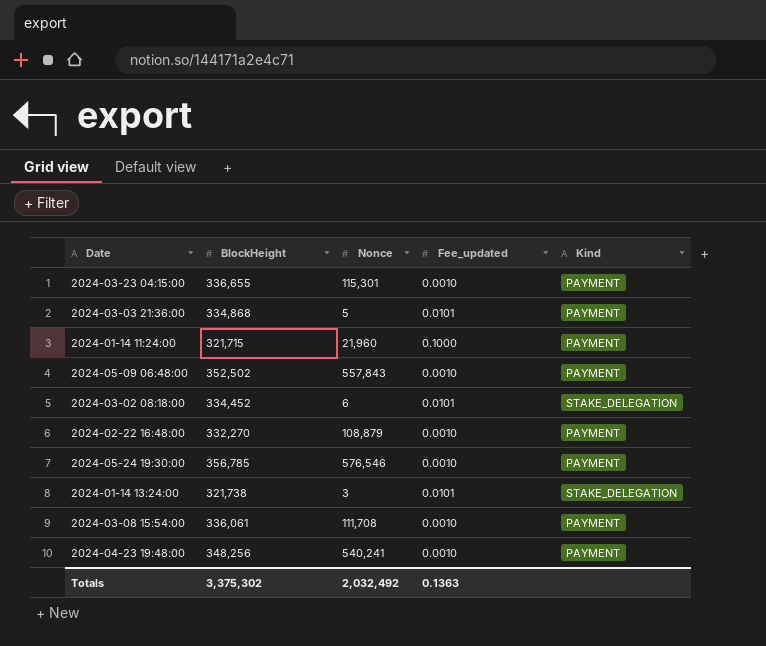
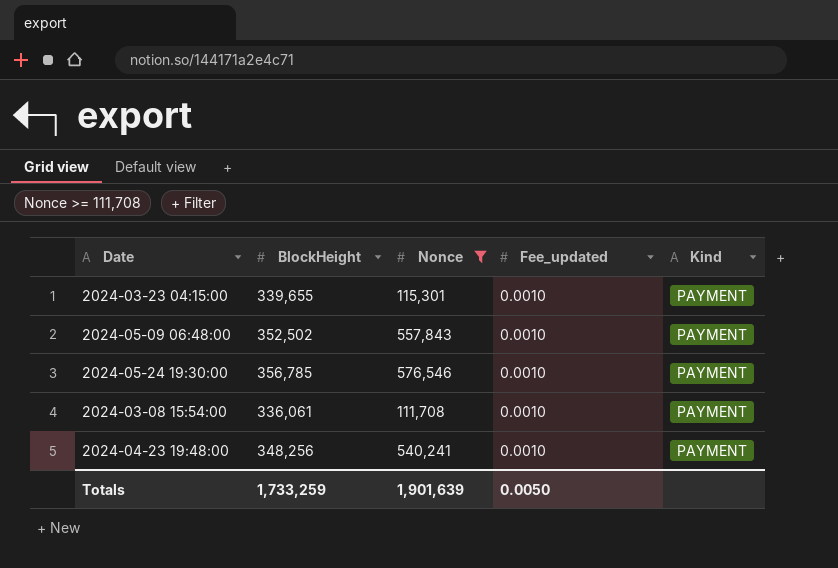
filter: none -> Nonce >= 111,708
2024-03-23 04:15:00 | BlockHeight: 336,655 -> 339,655
Totals | BlockHeight: 3,375,302 -> 1,733,259
Totals | Nonce: 2,032,492 -> 1,901,639
Totals | Fee_updated: 0.1363 -> 0.0050

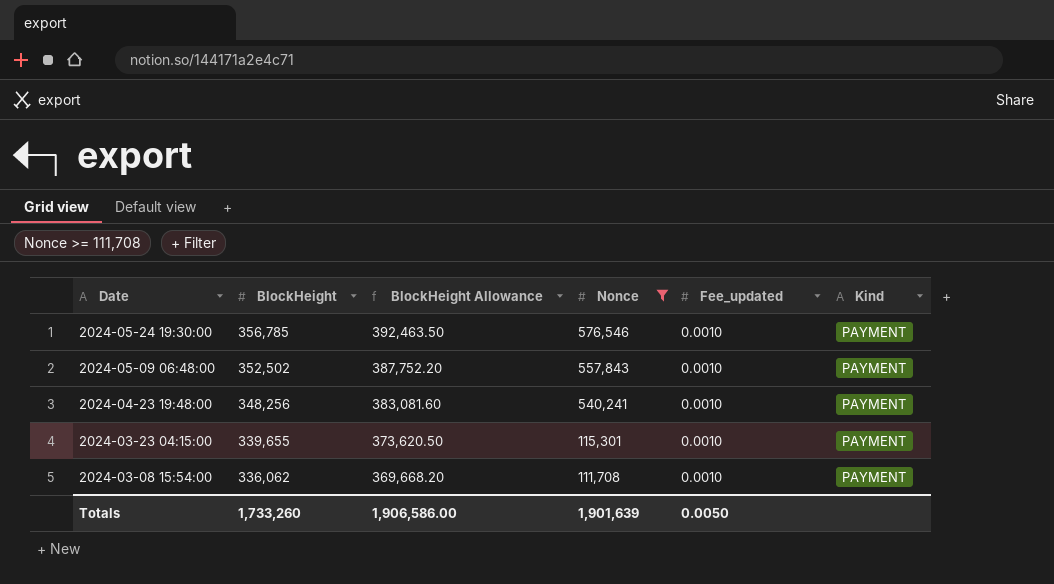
row order: none -> Date descending
column BlockHeight Allowance | formula: none -> [BlockHeight] * 1.1
2024-03-08 15:54:00 | BlockHeight: 336,061 -> 336,062
Totals | BlockHeight: 1,733,259 -> 1,733,260

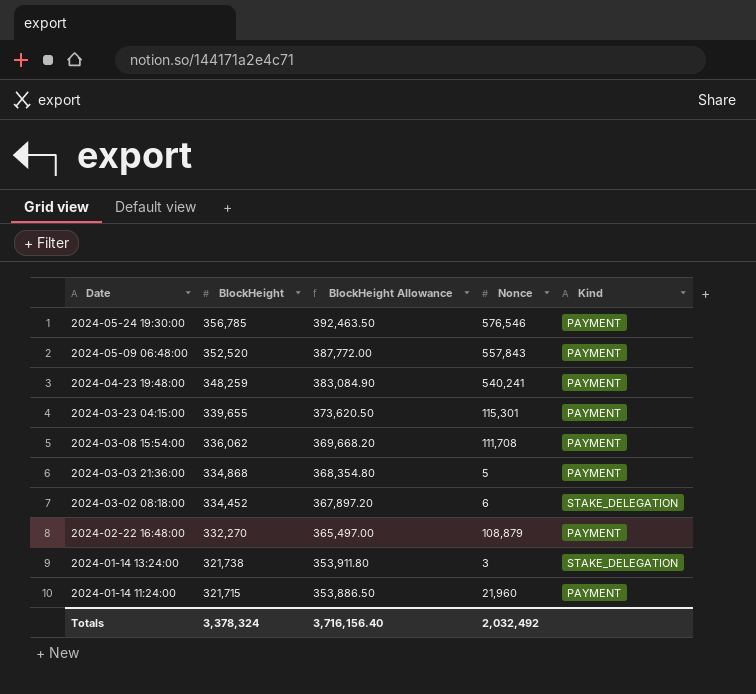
filter: Nonce >= 111,708 -> none
column Fee_updated | position: 5 -> none
2024-05-09 06:48:00 | BlockHeight: 352,502 -> 352,520
2024-05-09 06:48:00 | BlockHeight Allowance: 387,752.20 -> 387,772.00
2024-04-23 19:48:00 | BlockHeight: 348,256 -> 348,259
2024-04-23 19:48:00 | BlockHeight Allowance: 383,081.60 -> 383,084.90
Totals | BlockHeight: 1,733,260 -> 3,378,324
Totals | BlockHeight Allowance: 1,906,586.00 -> 3,716,156.40
Totals | Nonce: 1,901,639 -> 2,032,492

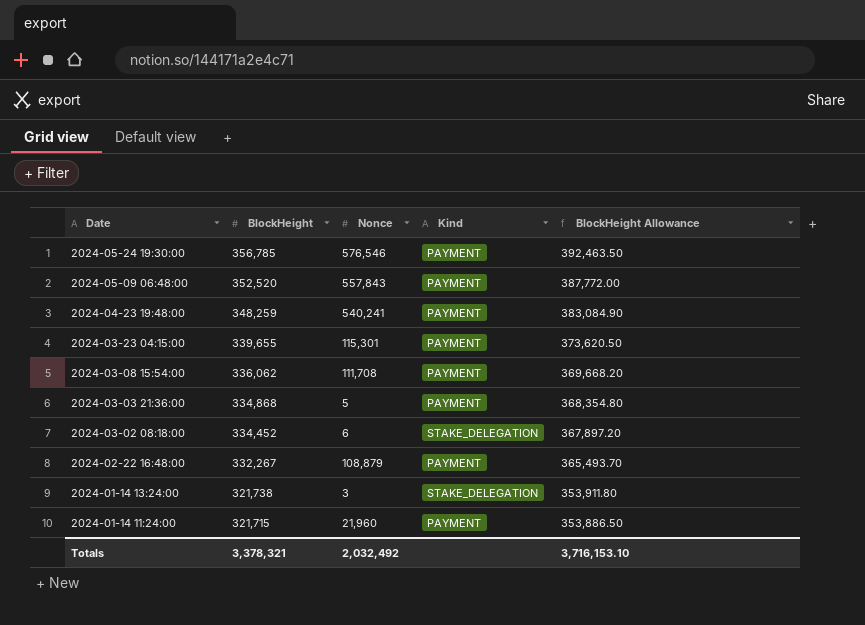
column BlockHeight Allowance | position: 3 -> 5
2024-02-22 16:48:00 | BlockHeight: 332,270 -> 332,267
2024-02-22 16:48:00 | BlockHeight Allowance: 365,497.00 -> 365,493.70
Totals | BlockHeight: 3,378,324 -> 3,378,321
Totals | BlockHeight Allowance: 3,716,156.40 -> 3,716,153.10

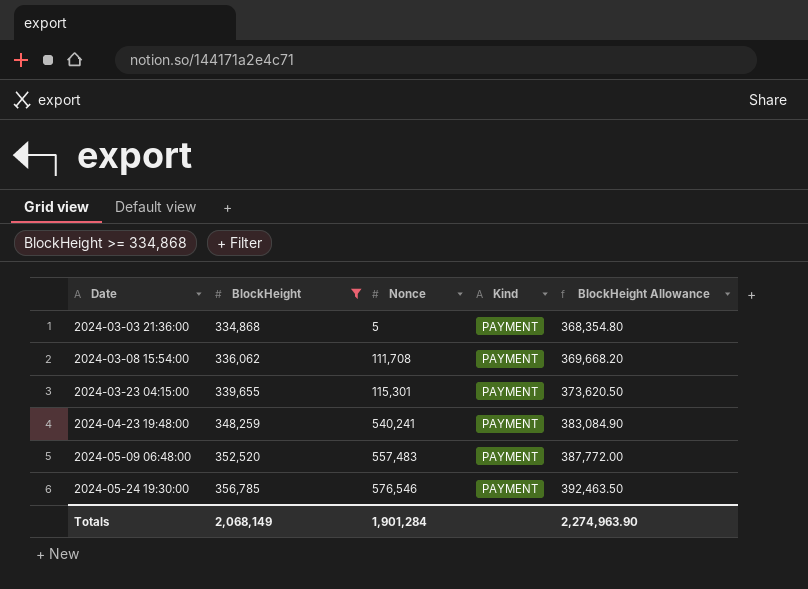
filter: none -> BlockHeight >= 334,868
row order: Date descending -> Date ascending
2024-05-09 06:48:00 | Nonce: 557,843 -> 557,483
Totals | BlockHeight: 3,378,321 -> 2,068,149
Totals | Nonce: 2,032,492 -> 1,901,284
Totals | BlockHeight Allowance: 3,716,153.10 -> 2,274,963.90

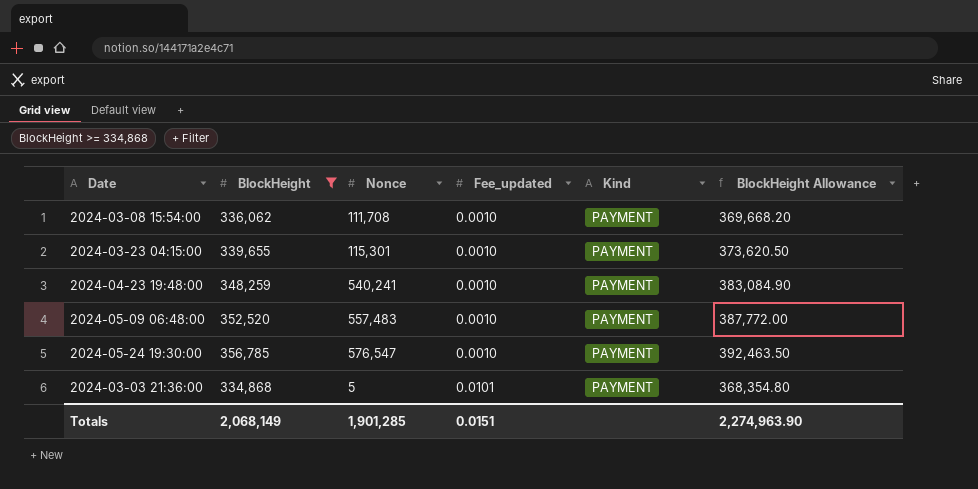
row order: Date ascending -> Fee_updated ascending
column Fee_updated | position: none -> 4
2024-05-24 19:30:00 | Nonce: 576,546 -> 576,547
Totals | Nonce: 1,901,284 -> 1,901,285

